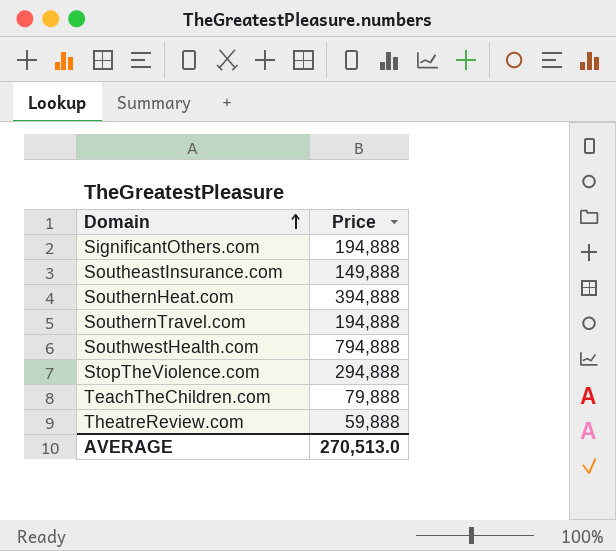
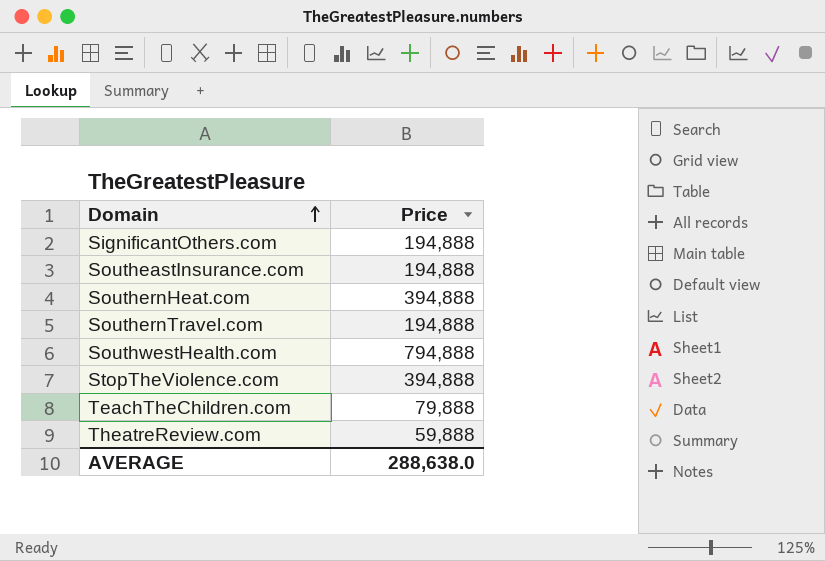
SoutheastInsurance.com | Price: 149,888 -> 194,888
StopTheViolence.com | Price: 294,888 -> 394,888
AVERAGE | Price: 270,513.0 -> 288,638.0

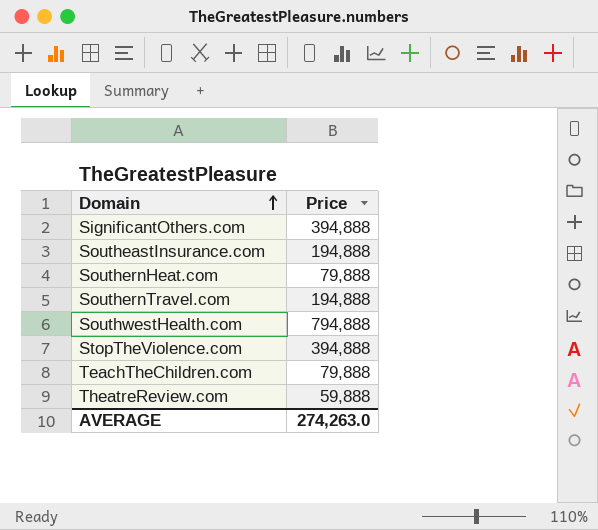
SignificantOthers.com | Price: 194,888 -> 394,888
SouthernHeat.com | Price: 394,888 -> 79,888
AVERAGE | Price: 288,638.0 -> 274,263.0

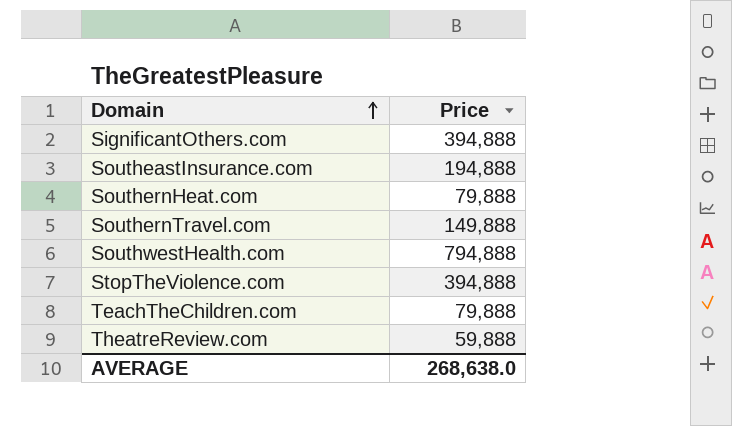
SouthernTravel.com | Price: 194,888 -> 149,888
AVERAGE | Price: 274,263.0 -> 268,638.0

